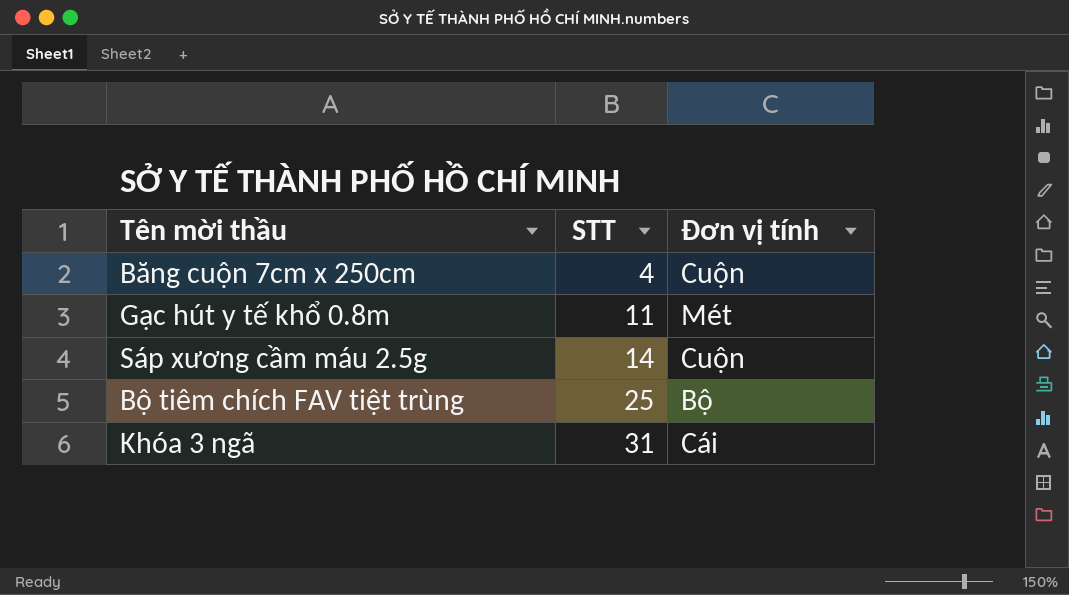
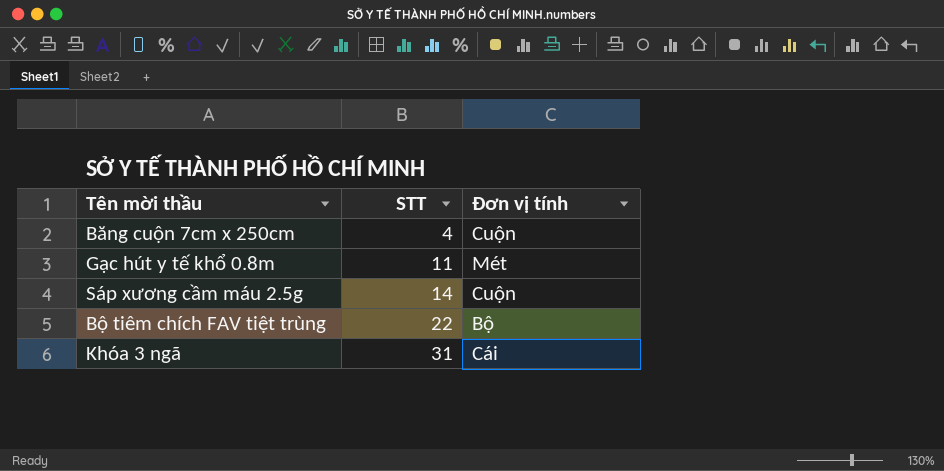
Bộ tiêm chích FAV tiệt trùng | STT: 25 -> 22

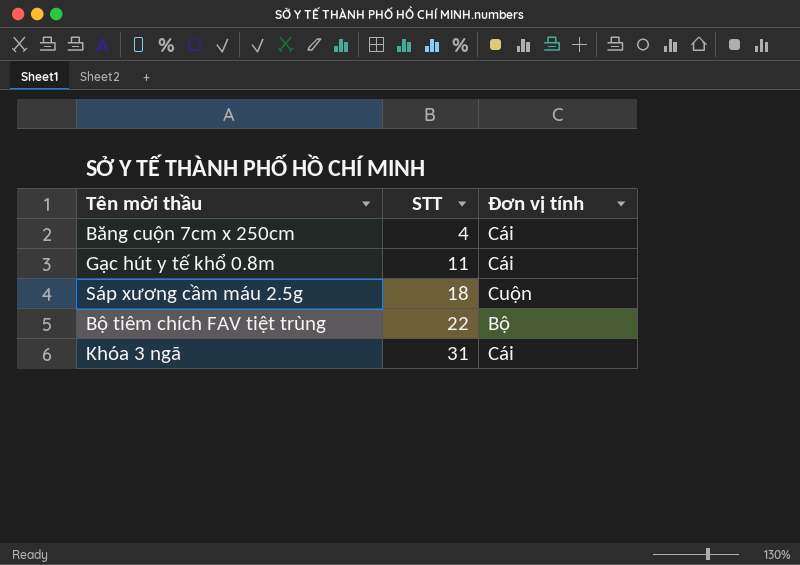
Băng cuộn 7cm x 250cm | Đơn vị tính: Cuộn -> Cái
Gạc hút y tế khổ 0.8m | Đơn vị tính: Mét -> Cái
Sáp xương cầm máu 2.5g | STT: 14 -> 18

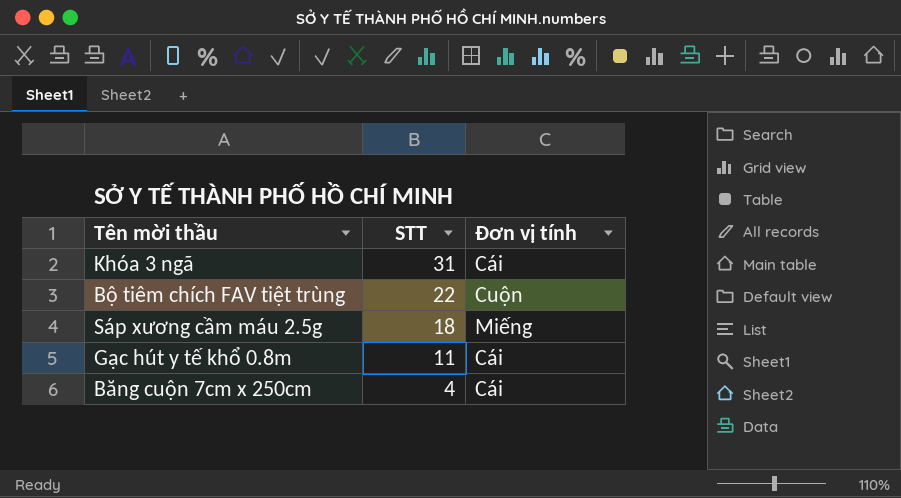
row order: STT ascending -> STT descending
Bộ tiêm chích FAV tiệt trùng | Đơn vị tính: Bộ -> Cuộn
Sáp xương cầm máu 2.5g | Đơn vị tính: Cuộn -> Miếng

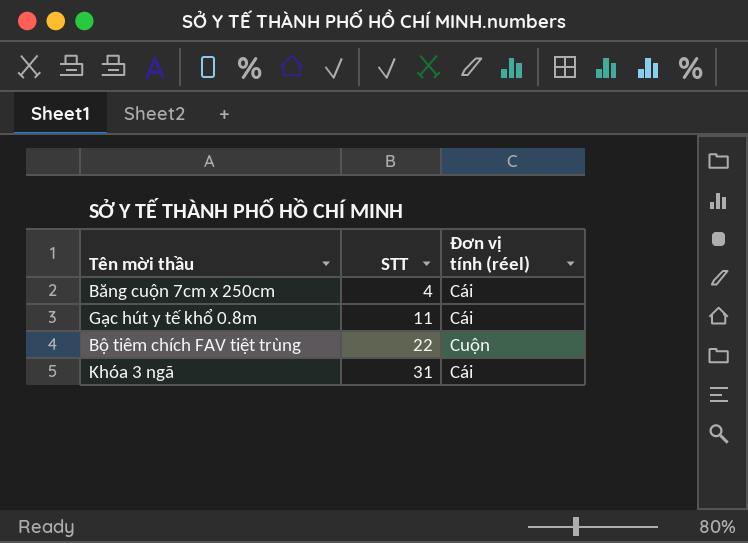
row order: STT descending -> STT ascending
column name: Đơn vị tính -> Đơn vị tính (réel)
row Sáp xương cầm máu 2.5g: 18 | Miếng -> none

